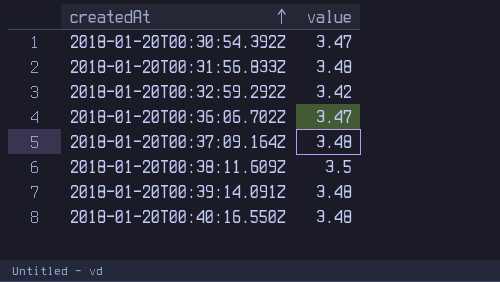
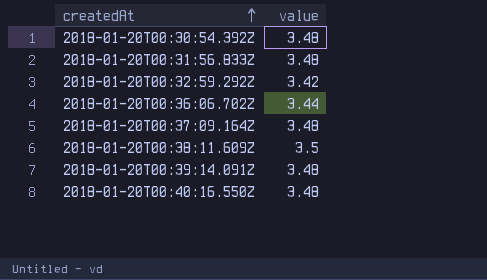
2018-01-20T00:30:54.392Z | value: 3.47 -> 3.48
2018-01-20T00:36:06.702Z | value: 3.47 -> 3.44

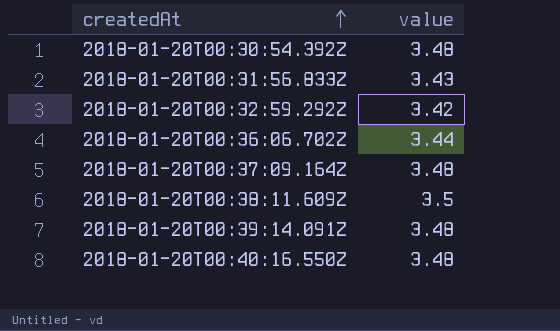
2018-01-20T00:31:56.833Z | value: 3.48 -> 3.43

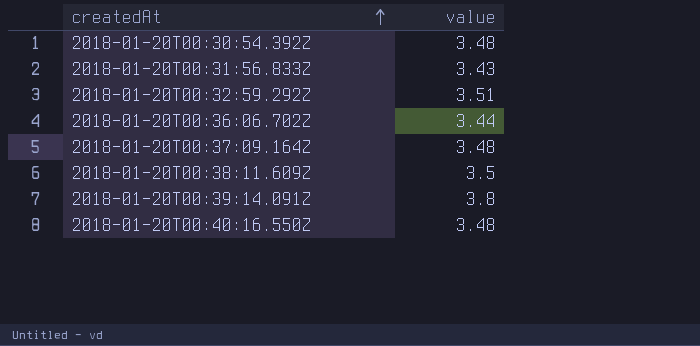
2018-01-20T00:32:59.292Z | value: 3.42 -> 3.51
2018-01-20T00:39:14.091Z | value: 3.48 -> 3.8

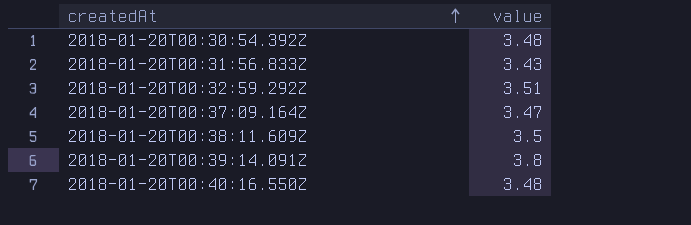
row 2018-01-20T00:36:06.702Z: 3.44 -> none
2018-01-20T00:37:09.164Z | value: 3.48 -> 3.47

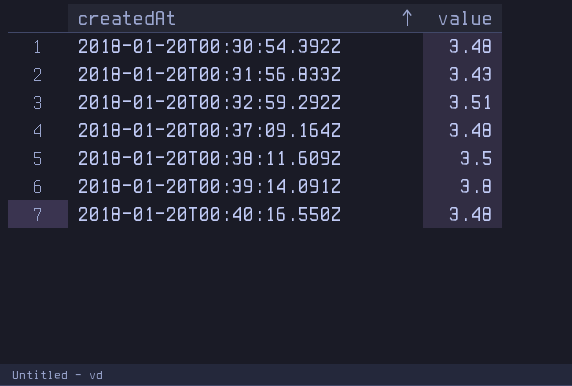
2018-01-20T00:37:09.164Z | value: 3.47 -> 3.48

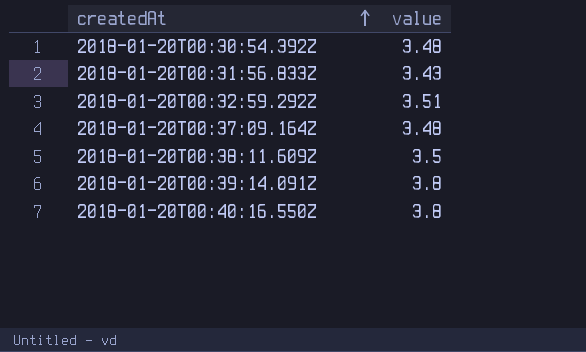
2018-01-20T00:40:16.550Z | value: 3.48 -> 3.8

